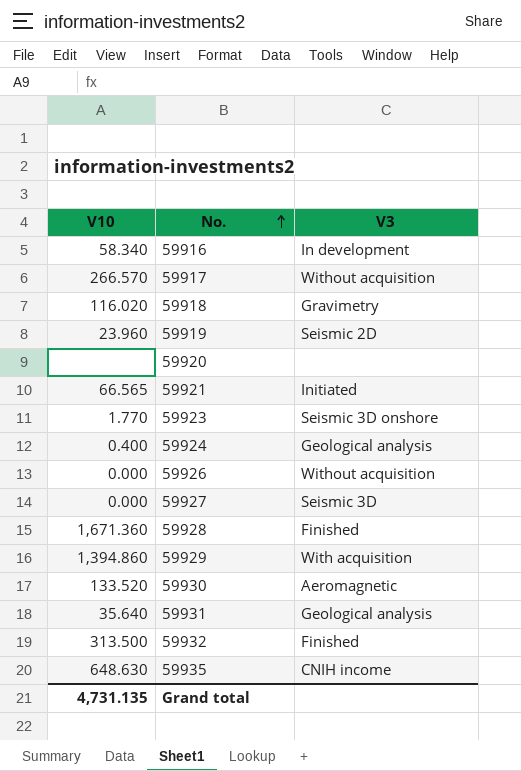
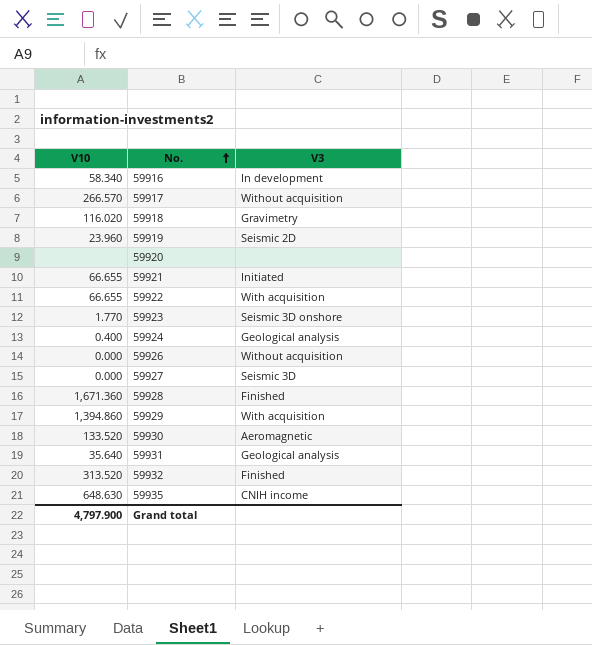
59921 | V10: 66.565 -> 66.655
row 59922: none -> 66.655 | With acquisition
59932 | V10: 313.500 -> 313.520
Grand total | V10: 4,731.135 -> 4,797.900

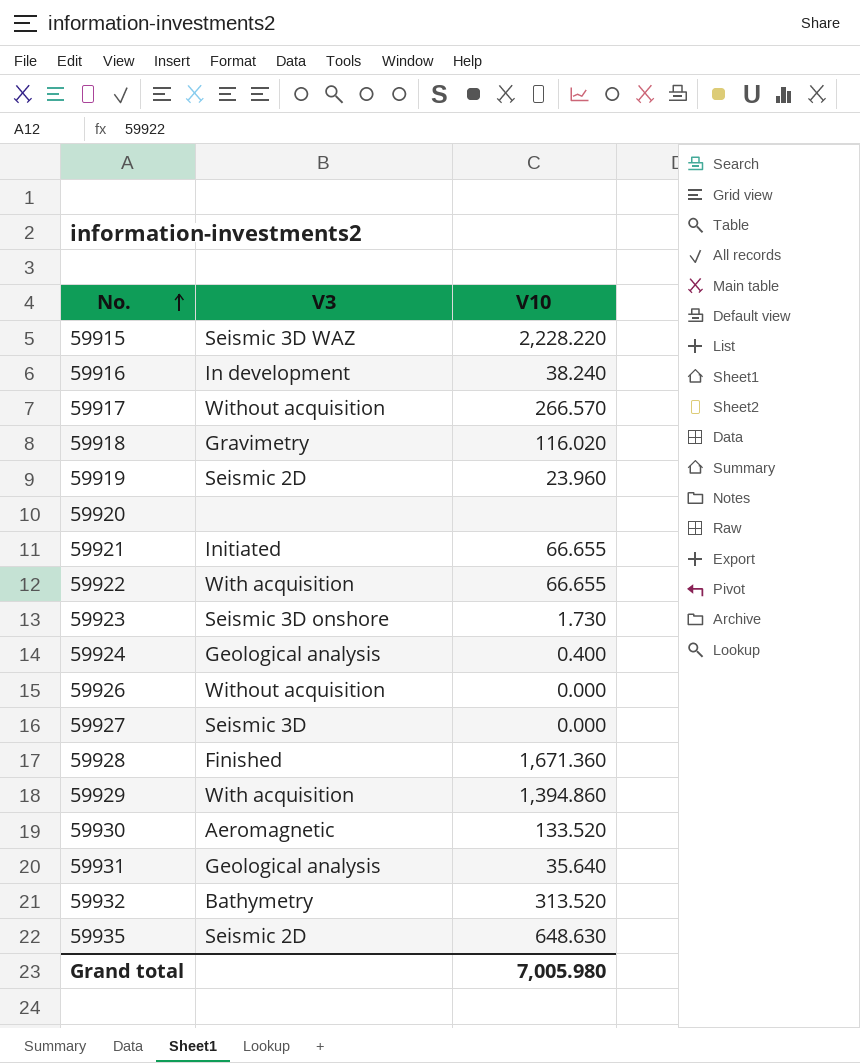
column V10 | position: 1 -> 3
row 59915: none -> Seismic 3D WAZ | 2,228.220
59916 | V10: 58.340 -> 38.240
59923 | V10: 1.770 -> 1.730
59932 | V3: Finished -> Bathymetry
59935 | V3: CNIH income -> Seismic 2D
Grand total | V10: 4,797.900 -> 7,005.980

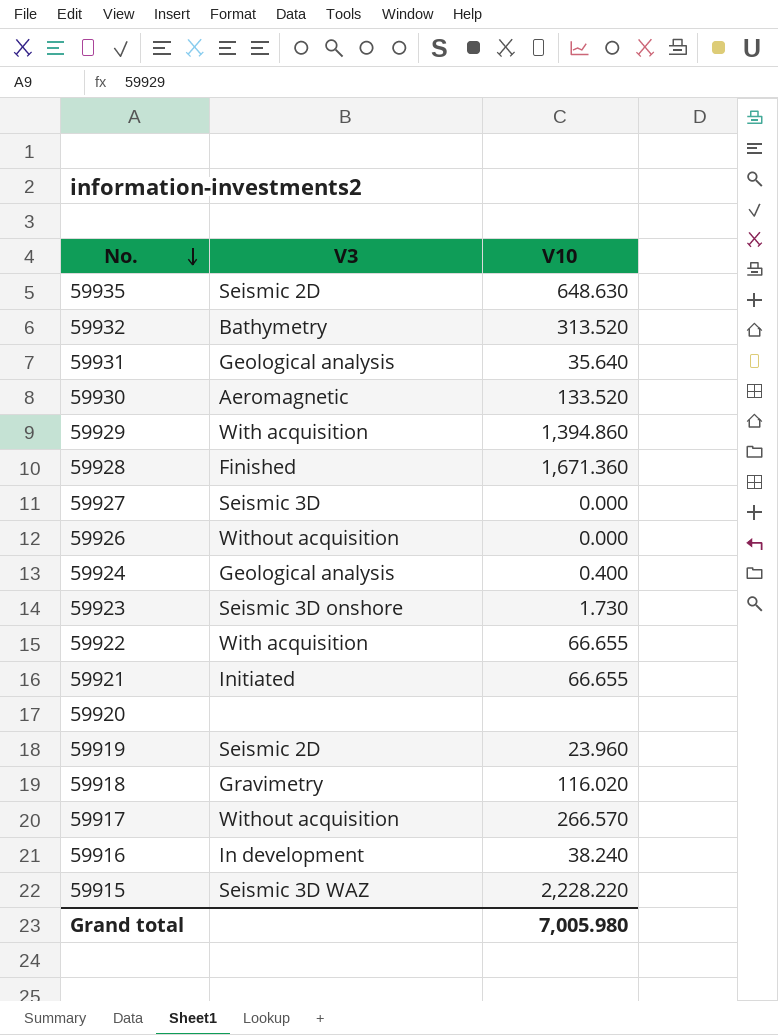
row order: No. ascending -> No. descending

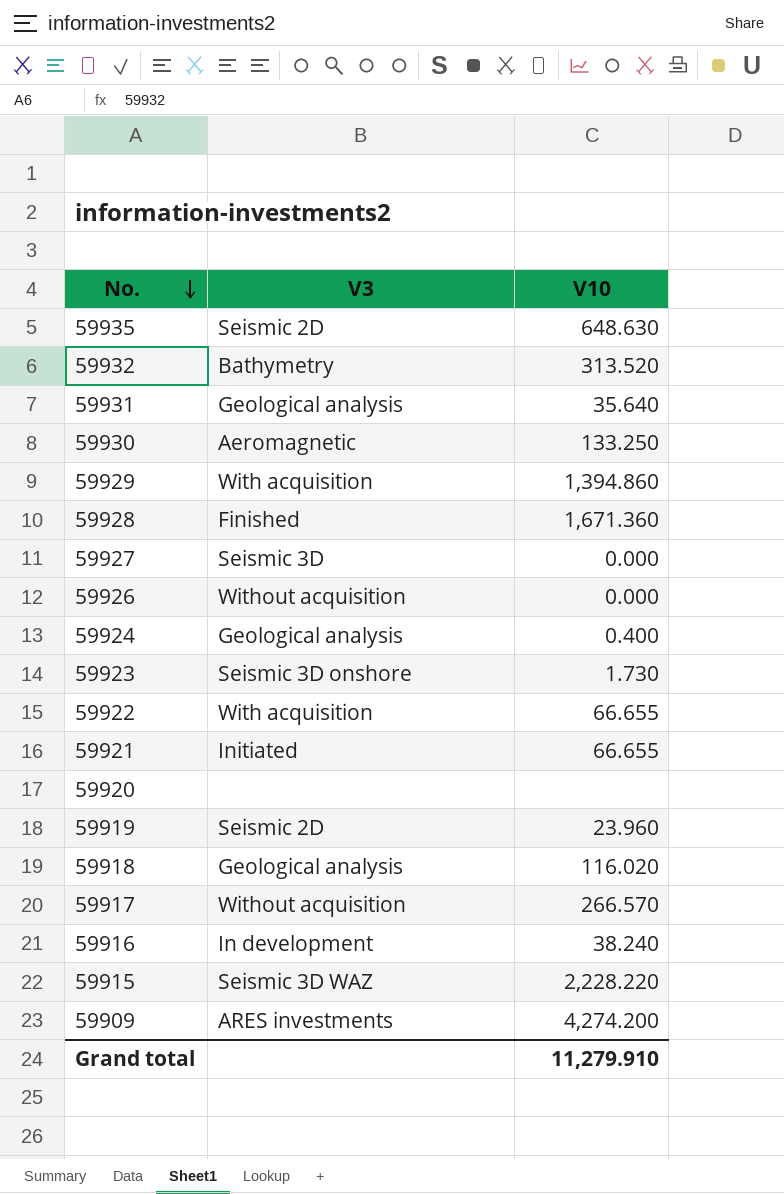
59930 | V10: 133.520 -> 133.250
59918 | V3: Gravimetry -> Geological analysis
row 59909: none -> ARES investments | 4,274.200
Grand total | V10: 7,005.980 -> 11,279.910

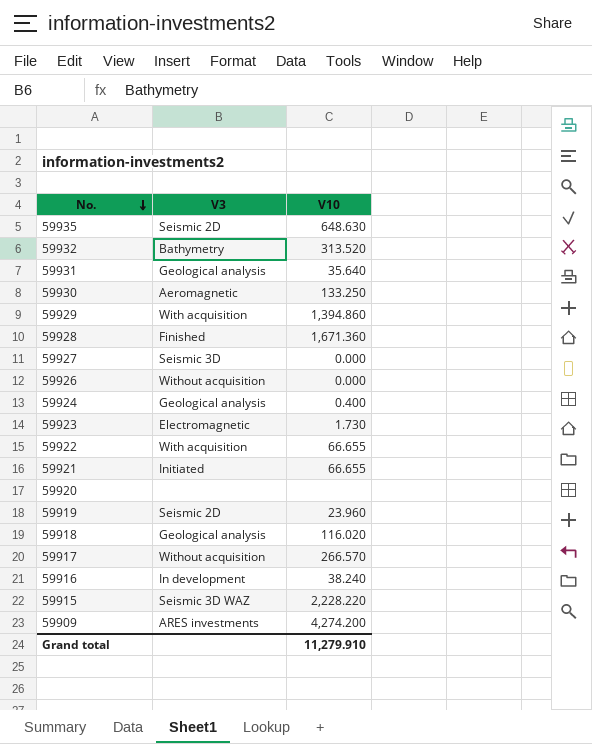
59923 | V3: Seismic 3D onshore -> Electromagnetic

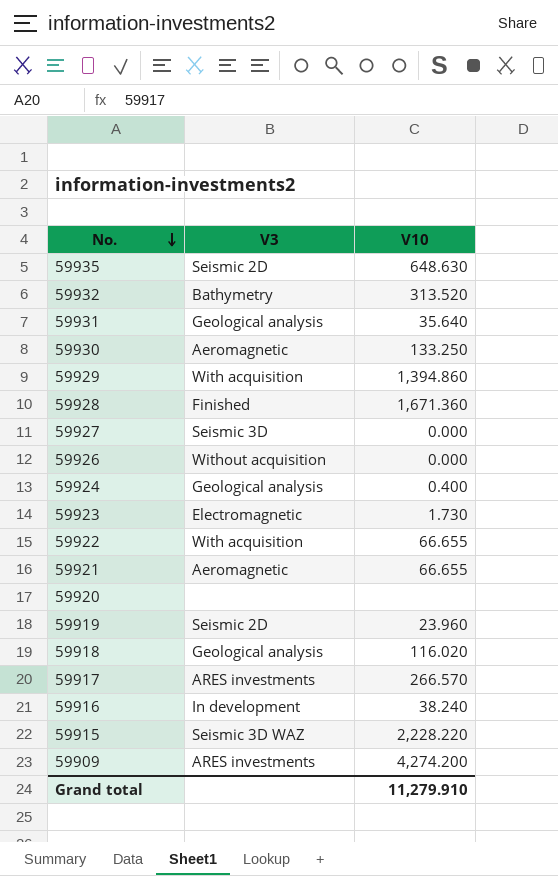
59921 | V3: Initiated -> Aeromagnetic
59917 | V3: Without acquisition -> ARES investments

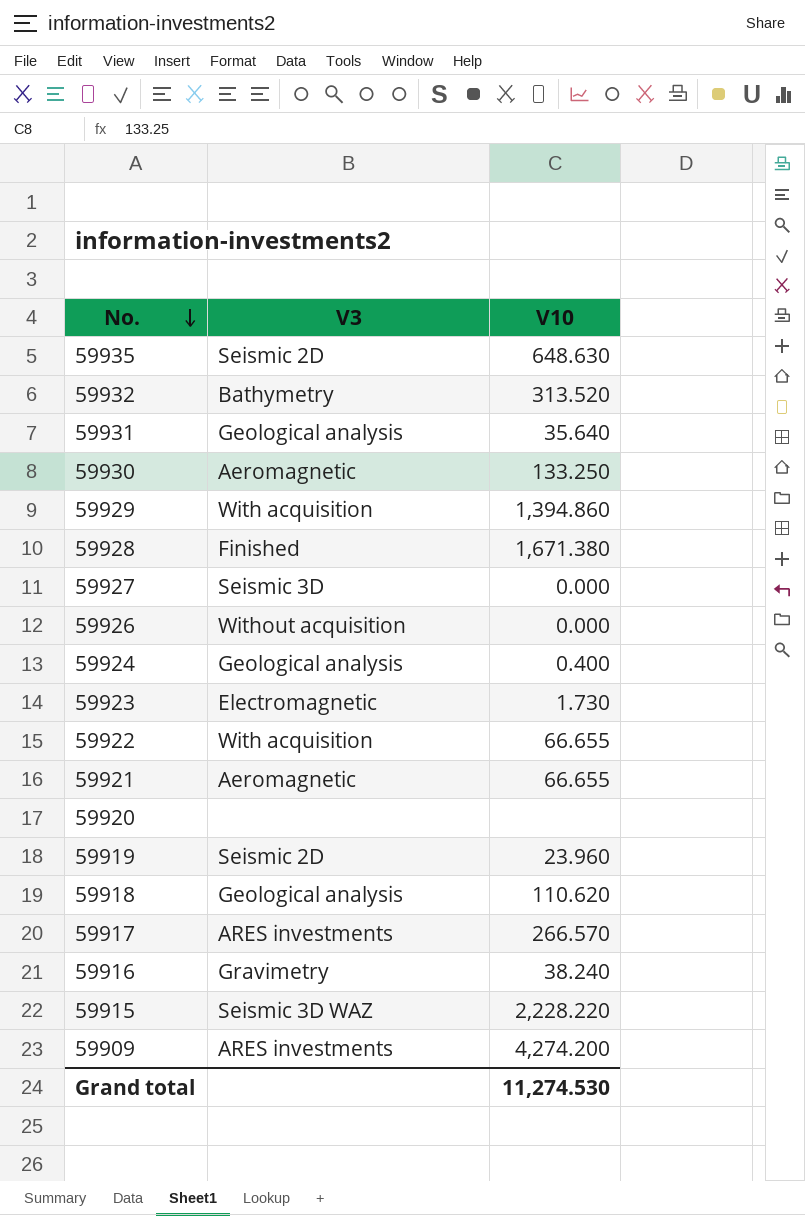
59928 | V10: 1,671.360 -> 1,671.380
59918 | V10: 116.020 -> 110.620
59916 | V3: In development -> Gravimetry
Grand total | V10: 11,279.910 -> 11,274.530

